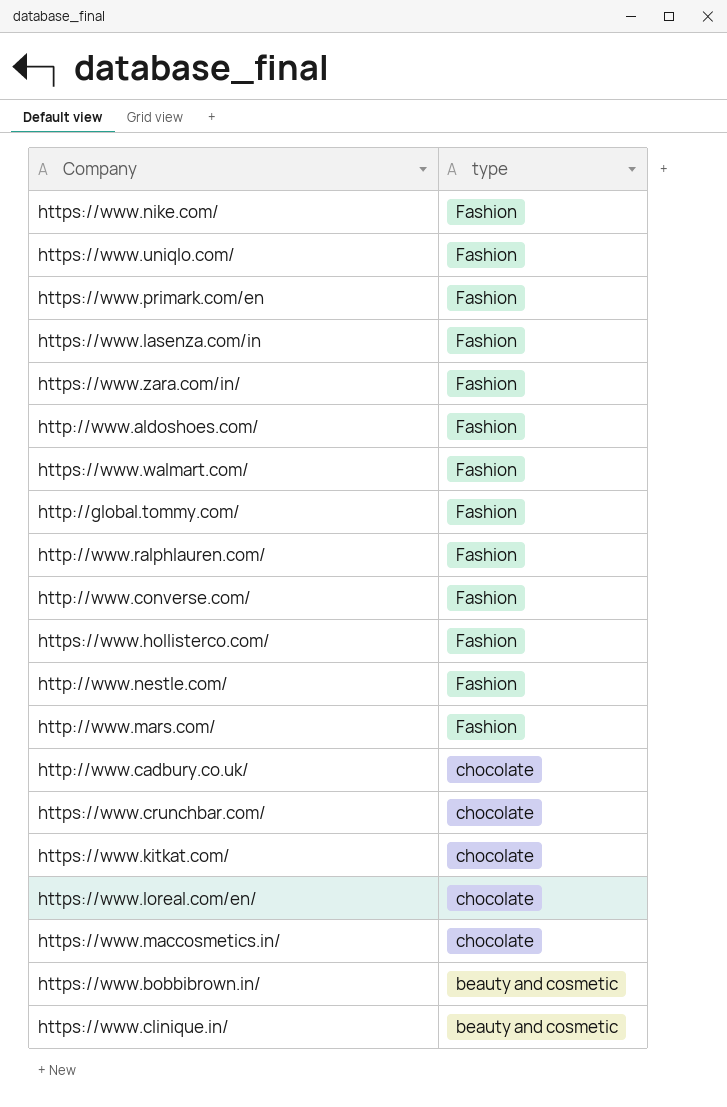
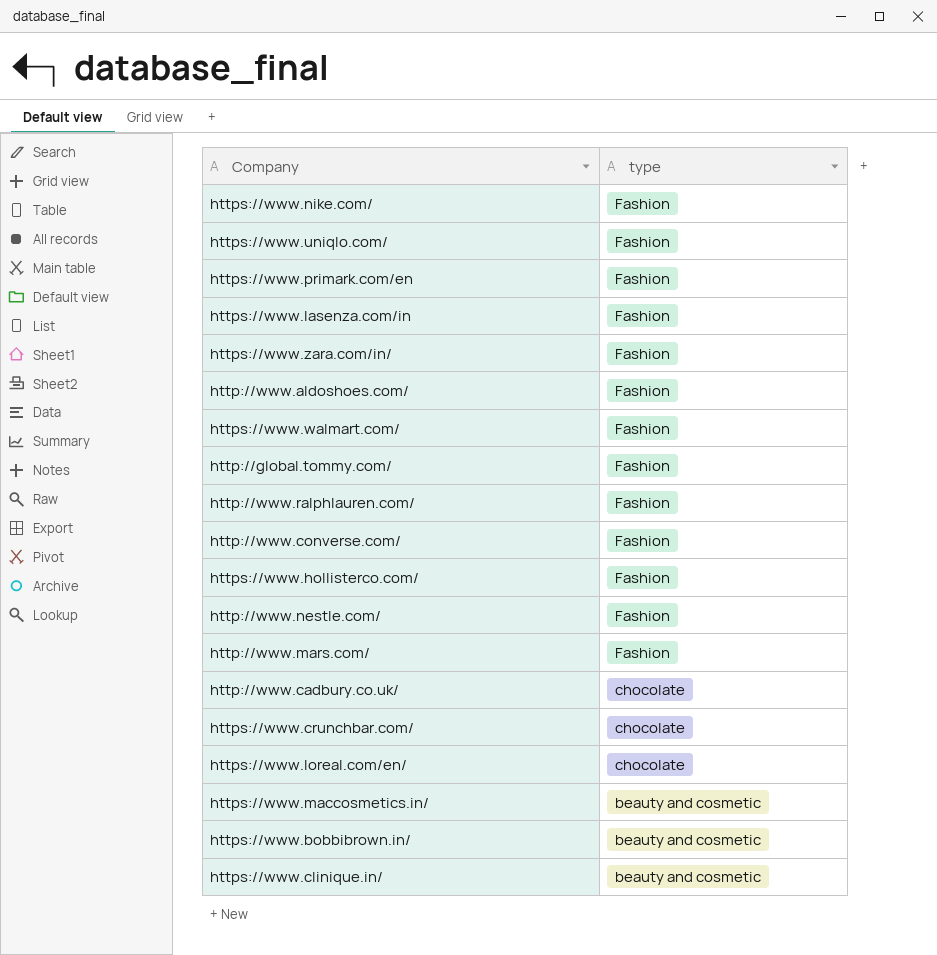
row https://www.kitkat.com/: chocolate -> none
https://www.maccosmetics.in/ | type: chocolate -> beauty and cosmetic

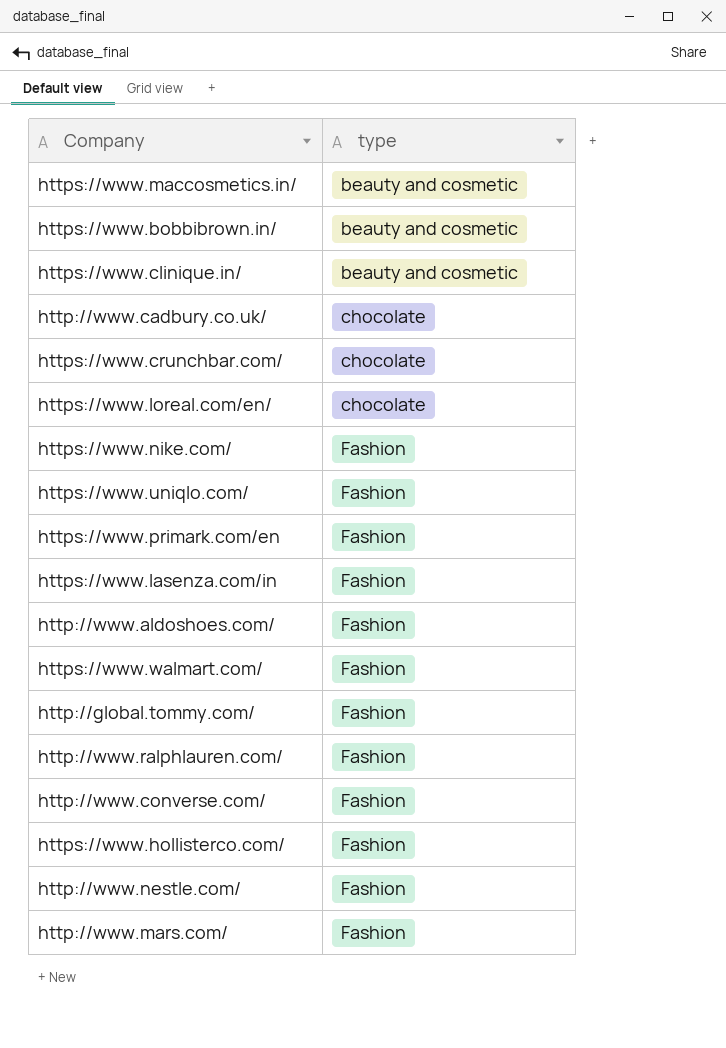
row order: type descending -> type ascending
row https://www.zara.com/in/: Fashion -> none

